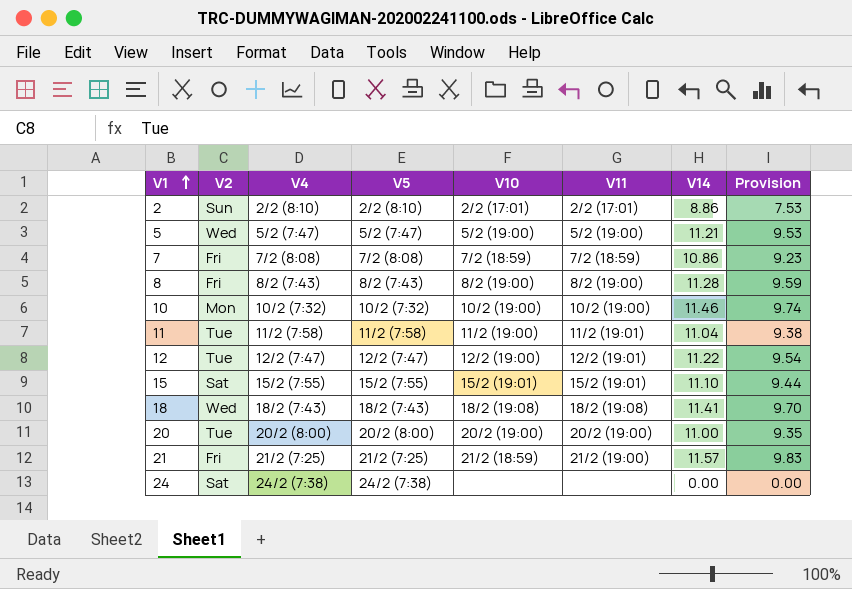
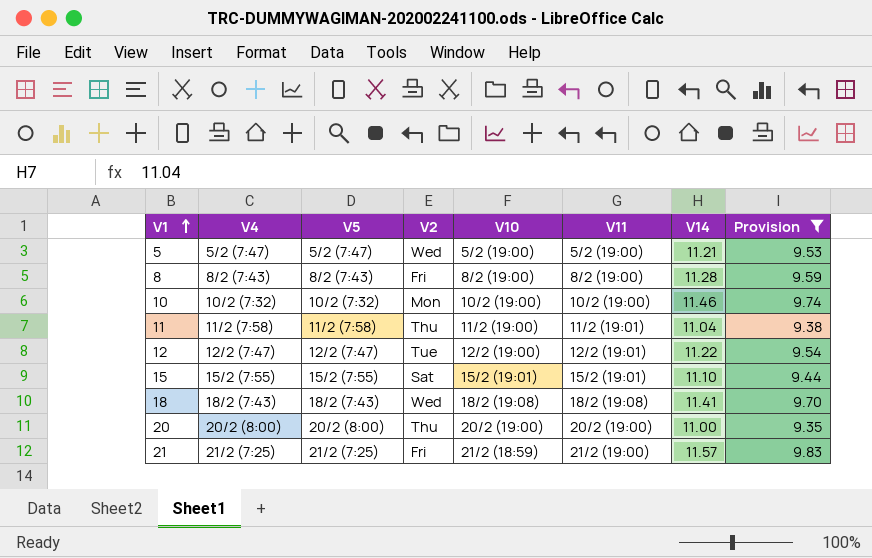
filter: none -> Provision >= 9.35
column V2 | position: 2 -> 4
11 | V2: Tue -> Thu
20 | V2: Tue -> Thu

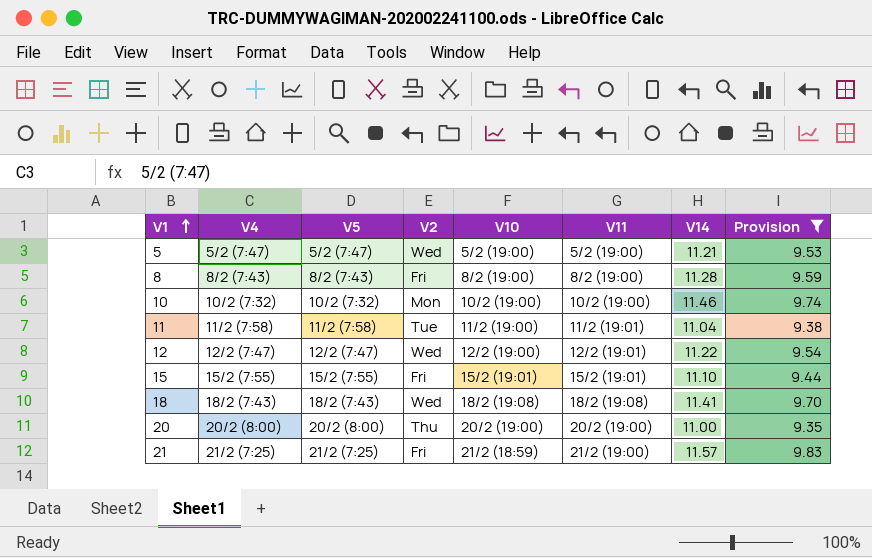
11 | V2: Thu -> Tue
12 | V2: Tue -> Wed
15 | V2: Sat -> Fri

